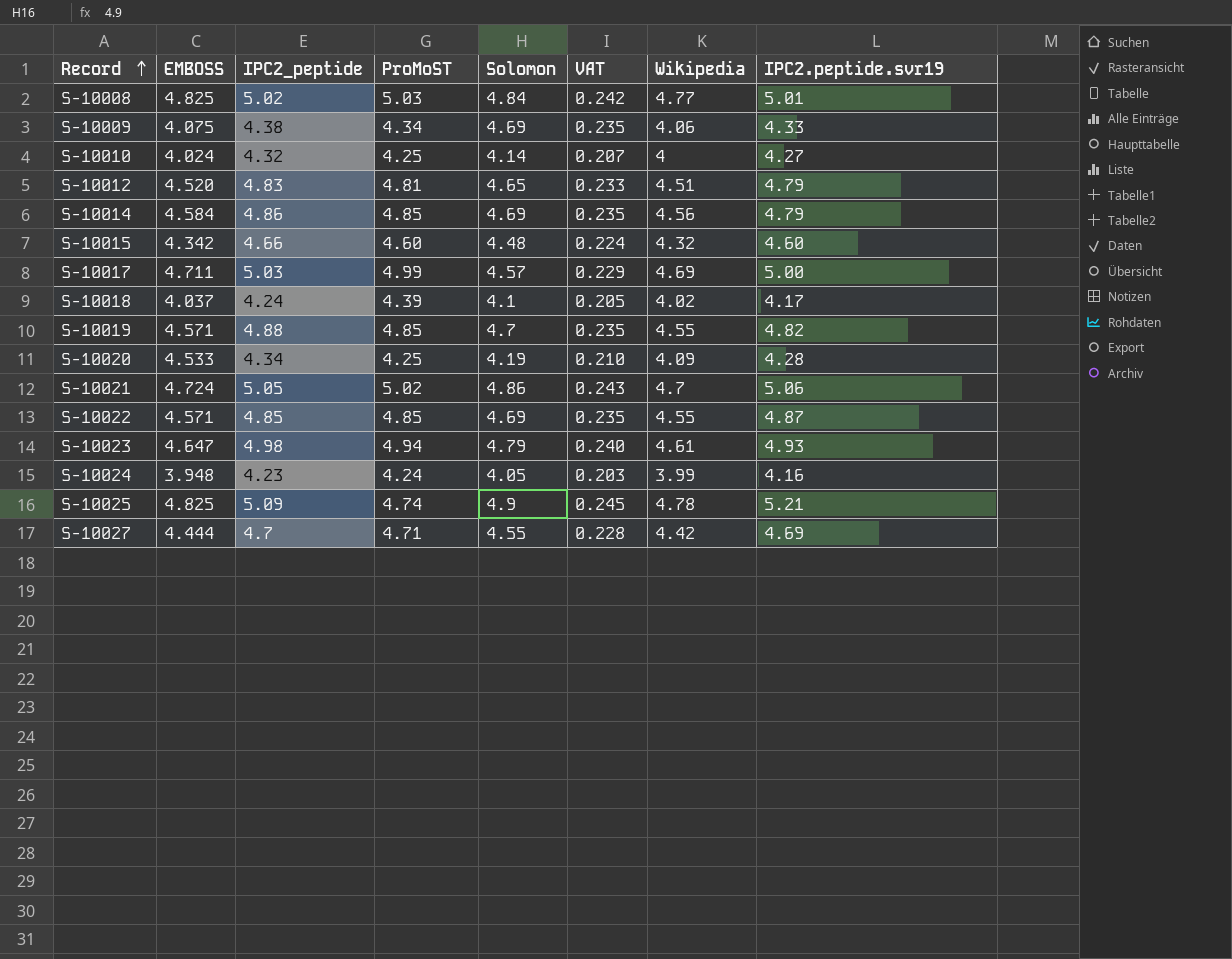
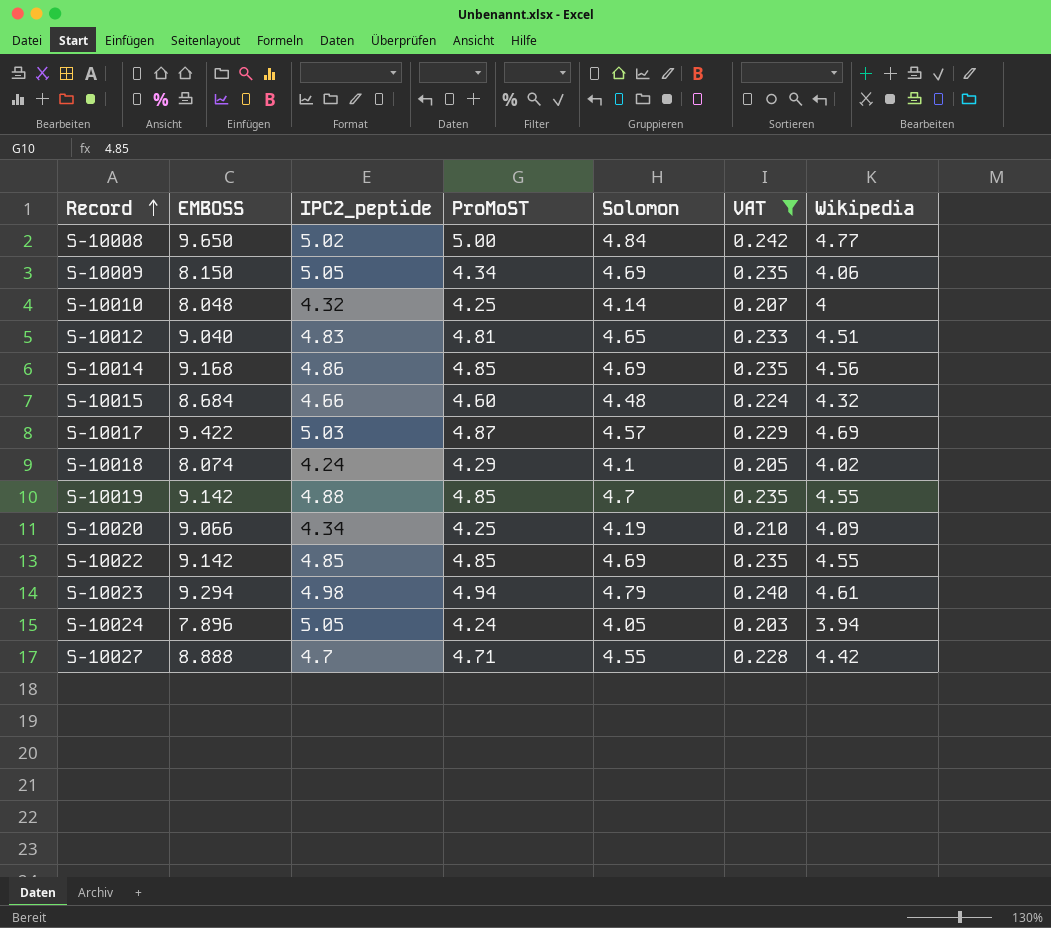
filter: none -> VAT <= 0.242
column IPC2.peptide.svr19 | position: 8 -> none
S-10008 | EMBOSS: 4.825 -> 9.650
S-10008 | ProMoST: 5.03 -> 5.00
S-10009 | EMBOSS: 4.075 -> 8.150
S-10009 | IPC2_peptide: 4.38 -> 5.05
S-10010 | EMBOSS: 4.024 -> 8.048
S-10012 | EMBOSS: 4.520 -> 9.040
S-10014 | EMBOSS: 4.584 -> 9.168
S-10015 | EMBOSS: 4.342 -> 8.684
S-10017 | EMBOSS: 4.711 -> 9.422
S-10017 | ProMoST: 4.99 -> 4.87
S-10018 | EMBOSS: 4.037 -> 8.074
S-10018 | ProMoST: 4.39 -> 4.29
S-10019 | EMBOSS: 4.571 -> 9.142
S-10020 | EMBOSS: 4.533 -> 9.066
S-10022 | EMBOSS: 4.571 -> 9.142
S-10023 | EMBOSS: 4.647 -> 9.294
S-10024 | EMBOSS: 3.948 -> 7.896
S-10024 | IPC2_peptide: 4.23 -> 5.05
S-10024 | Wikipedia: 3.99 -> 3.94
S-10027 | EMBOSS: 4.444 -> 8.888

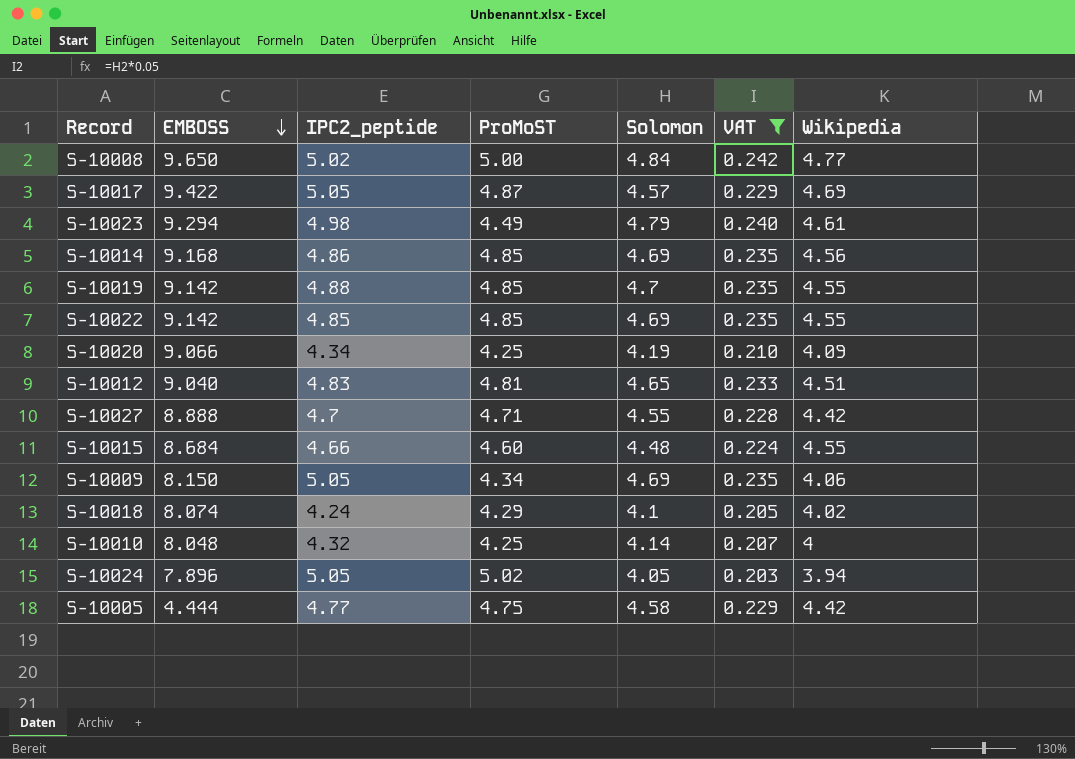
row order: Record ascending -> EMBOSS descending
S-10017 | IPC2_peptide: 5.03 -> 5.05
S-10023 | ProMoST: 4.94 -> 4.49
S-10015 | Wikipedia: 4.32 -> 4.55
S-10024 | ProMoST: 4.24 -> 5.02
row S-10005: none -> 4.444 | 4.77 | 4.75 | 4.58 | 0.229 | 4.42

